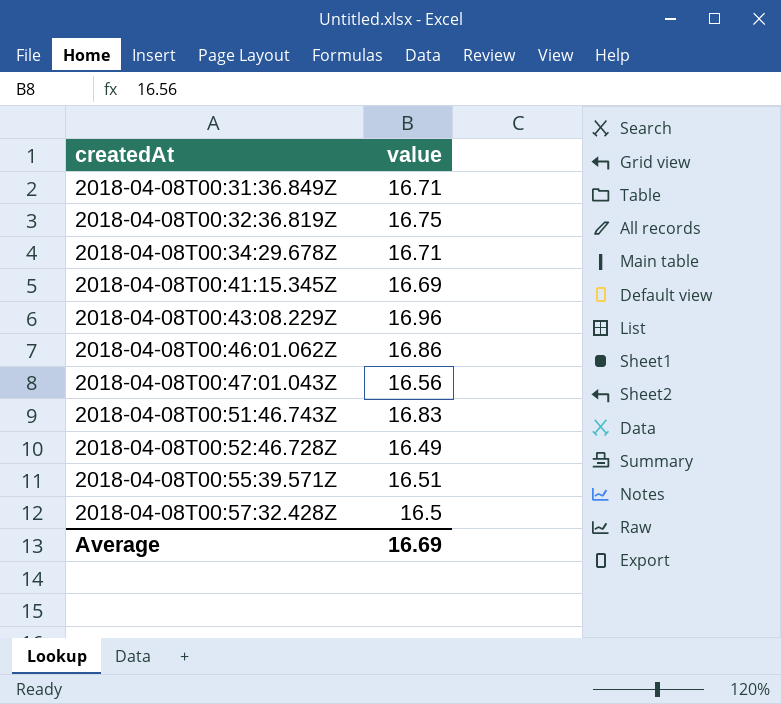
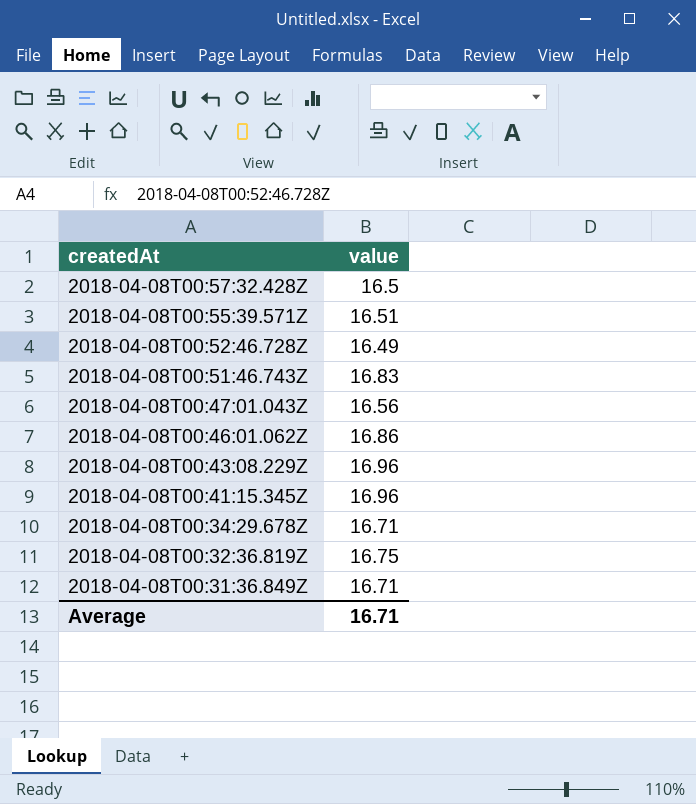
row order: createdAt ascending -> createdAt descending
2018-04-08T00:41:15.345Z | value: 16.69 -> 16.96
Average | value: 16.69 -> 16.71

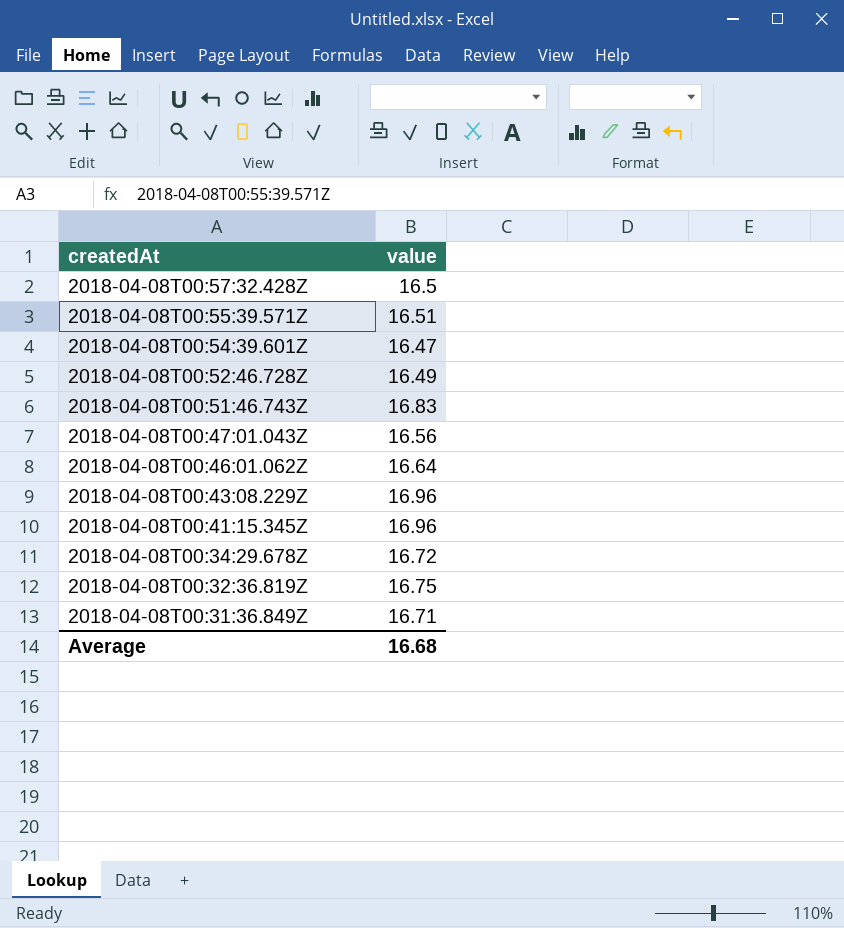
row 2018-04-08T00:54:39.601Z: none -> 16.47
2018-04-08T00:46:01.062Z | value: 16.86 -> 16.64
2018-04-08T00:34:29.678Z | value: 16.71 -> 16.72
Average | value: 16.71 -> 16.68

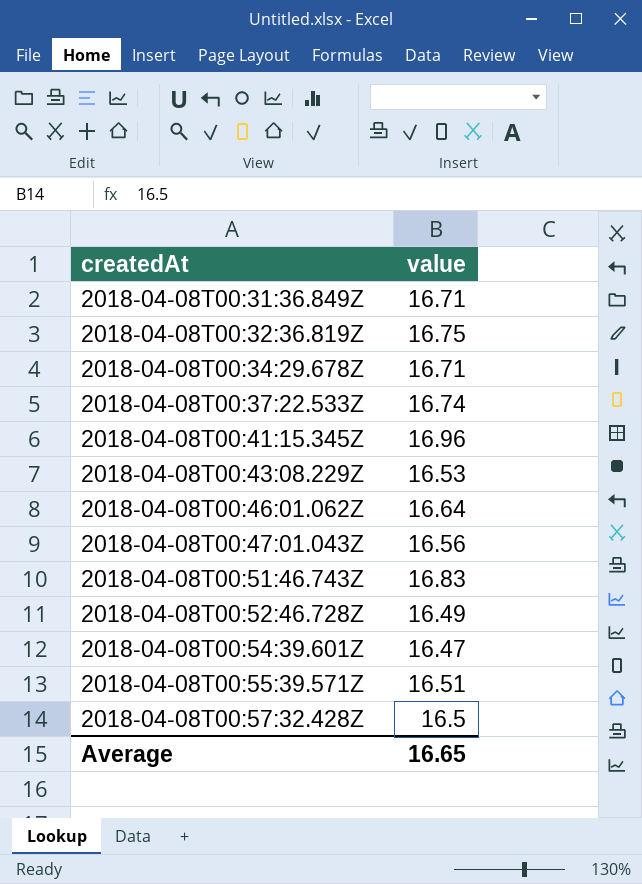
row order: createdAt descending -> createdAt ascending
2018-04-08T00:34:29.678Z | value: 16.72 -> 16.71
row 2018-04-08T00:37:22.533Z: none -> 16.74
2018-04-08T00:43:08.229Z | value: 16.96 -> 16.53
Average | value: 16.68 -> 16.65

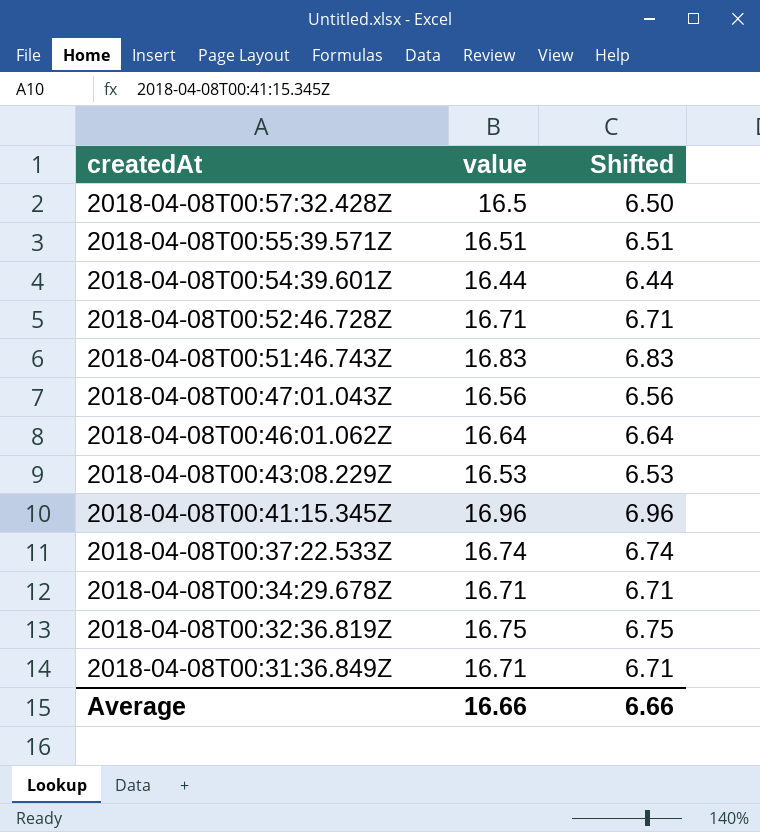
row order: createdAt ascending -> createdAt descending
column Shifted | formula: none -> [value] - 10
2018-04-08T00:54:39.601Z | value: 16.47 -> 16.44
2018-04-08T00:52:46.728Z | value: 16.49 -> 16.71
Average | value: 16.65 -> 16.66

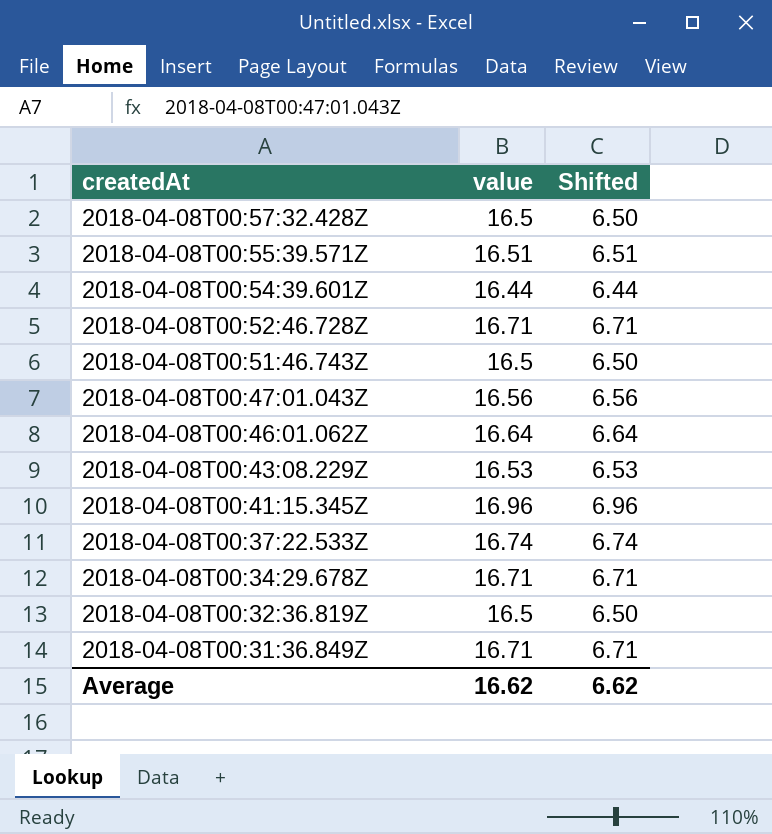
2018-04-08T00:51:46.743Z | value: 16.83 -> 16.5
2018-04-08T00:51:46.743Z | Shifted: 6.83 -> 6.50
2018-04-08T00:32:36.819Z | value: 16.75 -> 16.5
2018-04-08T00:32:36.819Z | Shifted: 6.75 -> 6.50
Average | value: 16.66 -> 16.62
Average | Shifted: 6.66 -> 6.62

